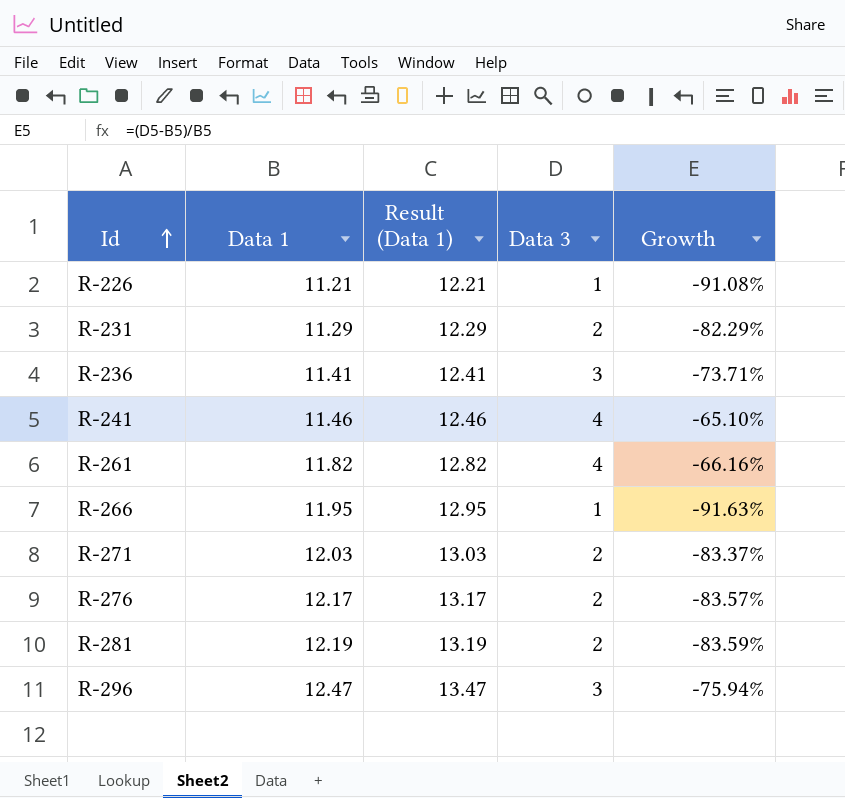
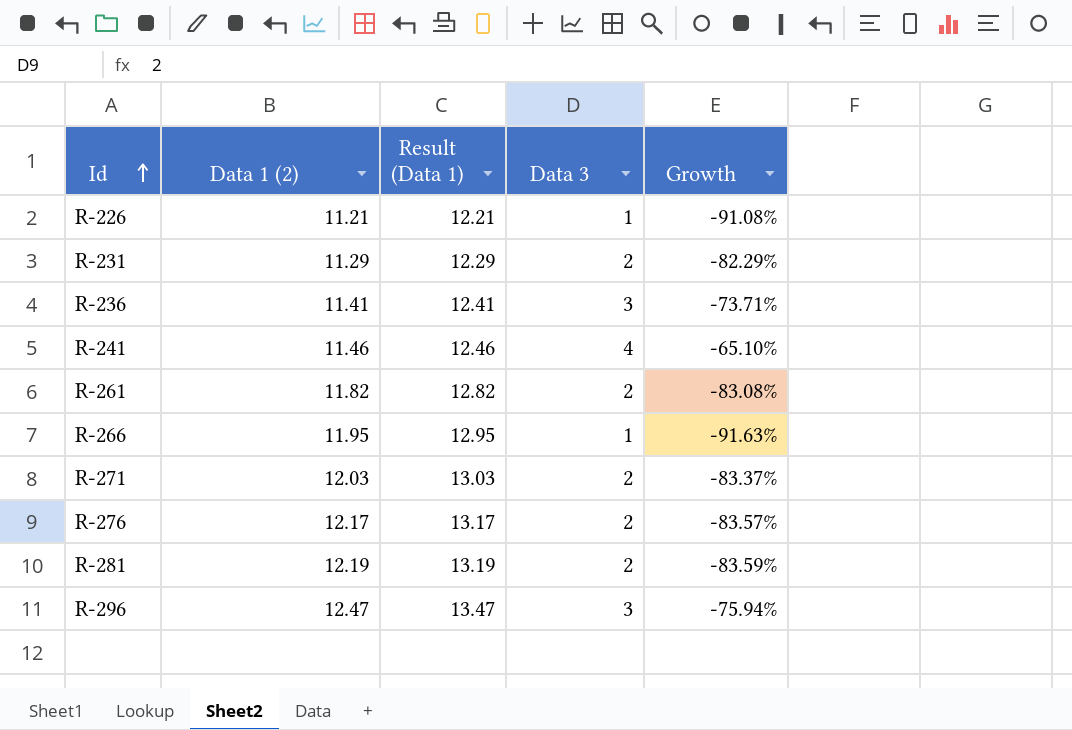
column name: Data 1 -> Data 1 (2)
R-261 | Data 3: 4 -> 2
R-261 | Growth: -66.16% -> -83.08%

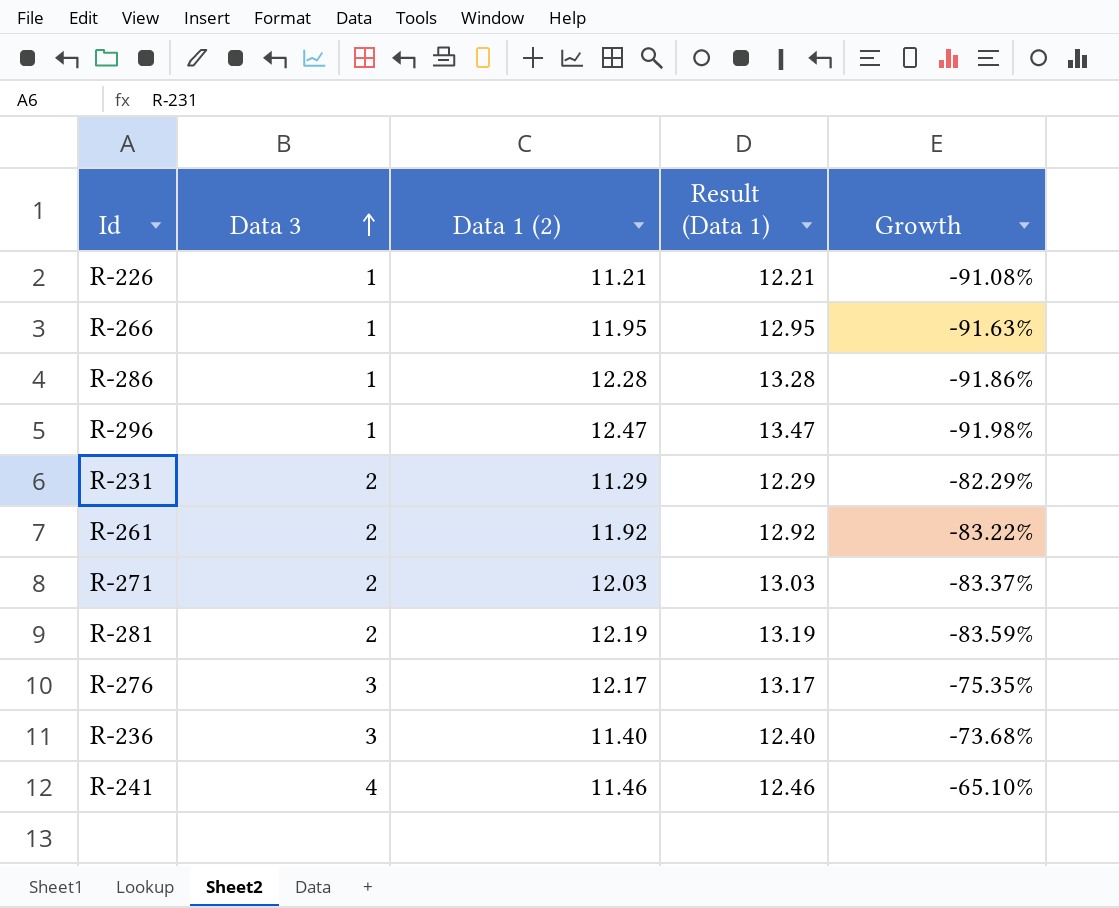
row order: Id ascending -> Data 3 ascending
column Data 3 | position: 4 -> 2
row R-286: none -> 1 | 12.28 | 13.28 | -91.86%
R-296 | Data 3: 3 -> 1
R-296 | Growth: -75.94% -> -91.98%
R-261 | Data 1 (2): 11.82 -> 11.92
R-261 | Result (Data 1): 12.82 -> 12.92
R-261 | Growth: -83.08% -> -83.22%
R-276 | Data 3: 2 -> 3
R-276 | Growth: -83.57% -> -75.35%
R-236 | Data 1 (2): 11.41 -> 11.40
R-236 | Result (Data 1): 12.41 -> 12.40
R-236 | Growth: -73.71% -> -73.68%

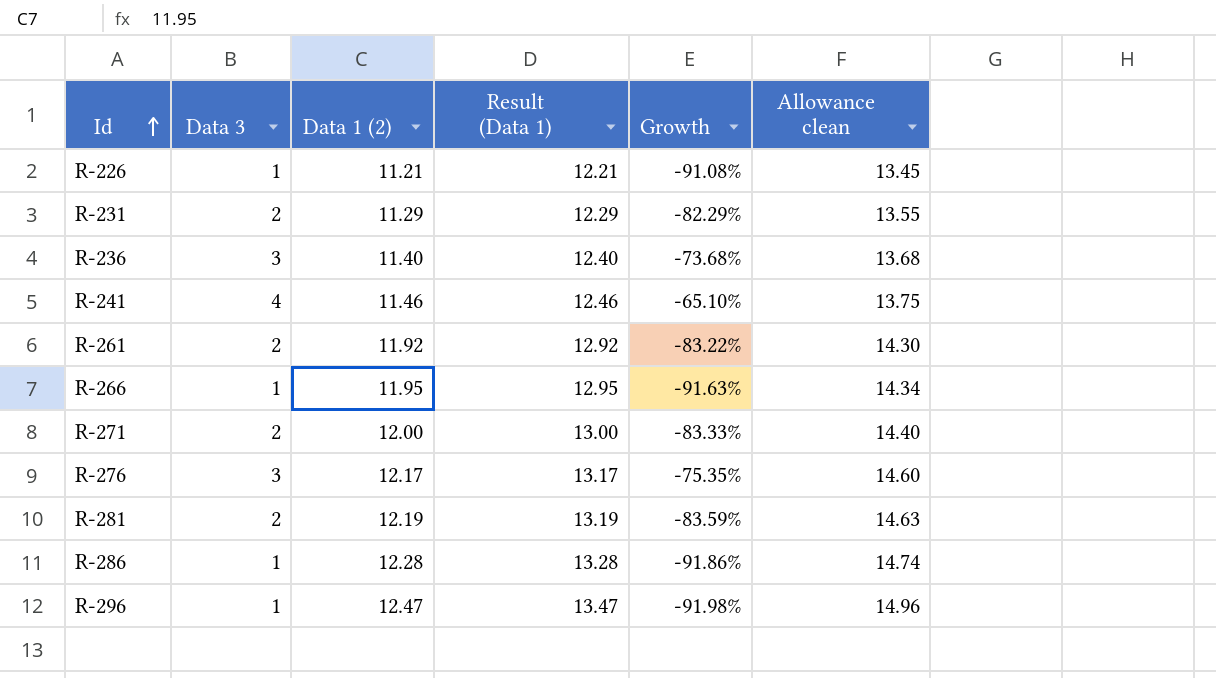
row order: Data 3 ascending -> Id ascending
column Allowance clean | formula: none -> [Data 1 (2)] * 1.2
R-271 | Data 1 (2): 12.03 -> 12.00
R-271 | Result (Data 1): 13.03 -> 13.00
R-271 | Growth: -83.37% -> -83.33%

